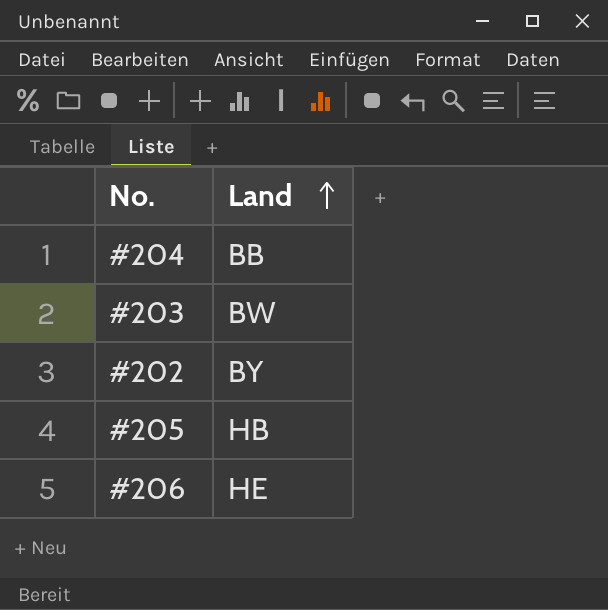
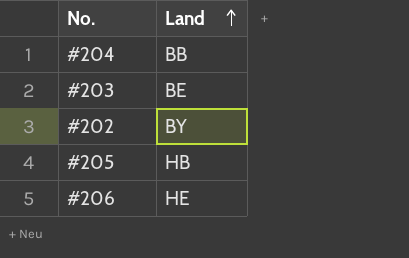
#203 | Land: BW -> BE

